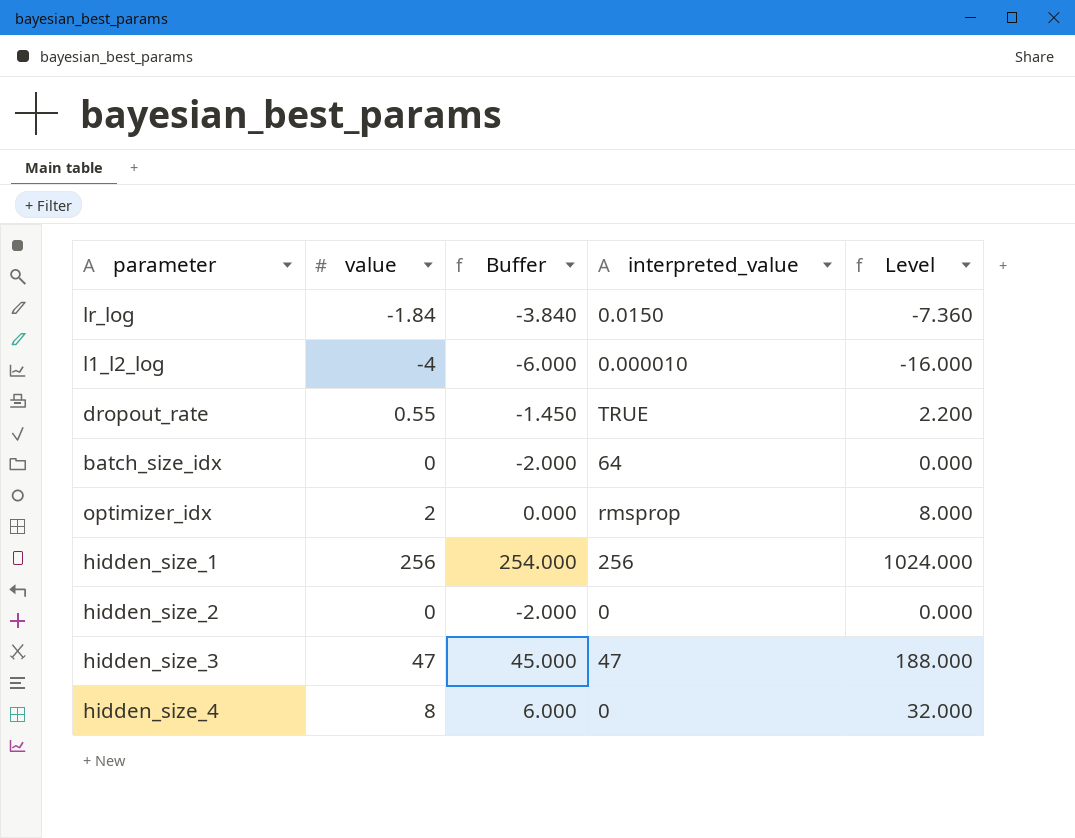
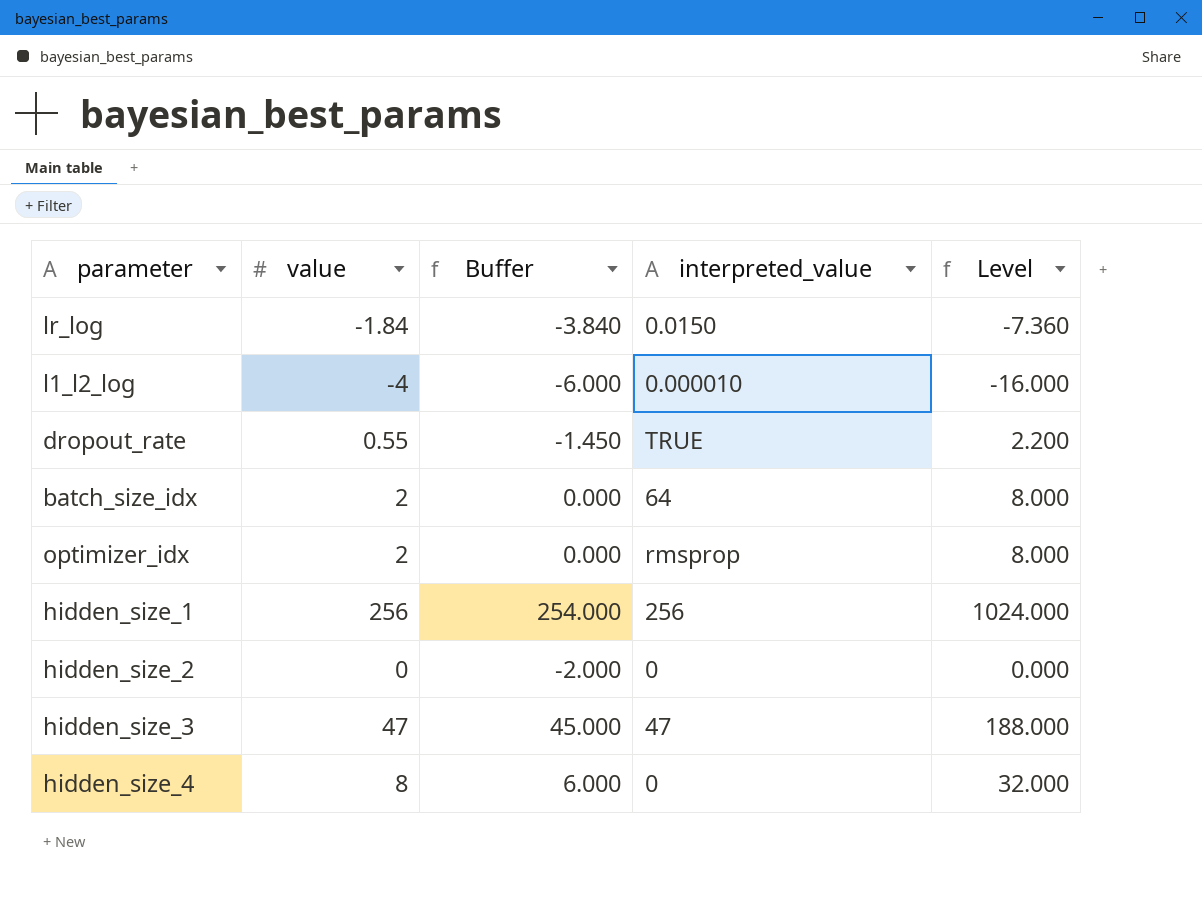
batch_size_idx | value: 0 -> 2
batch_size_idx | Buffer: -2.000 -> 0.000
batch_size_idx | Level: 0.000 -> 8.000

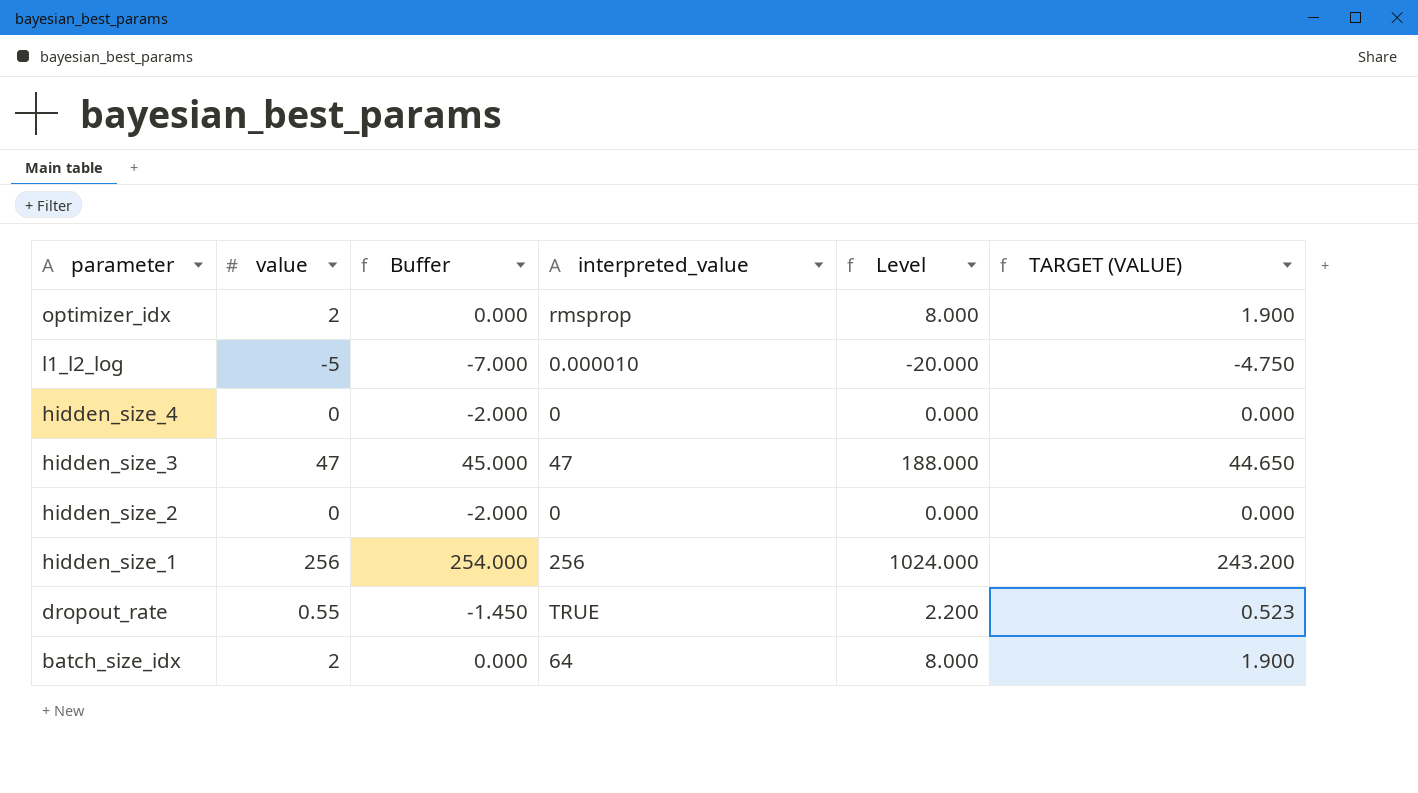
row order: none -> parameter descending
column TARGET (VALUE) | formula: none -> [value] * 0.95
row lr_log: -1.84 | -3.840 | 0.0150 | -7.360 -> none
l1_l2_log | value: -4 -> -5
l1_l2_log | Buffer: -6.000 -> -7.000
l1_l2_log | Level: -16.000 -> -20.000
hidden_size_4 | value: 8 -> 0
hidden_size_4 | Buffer: 6.000 -> -2.000
hidden_size_4 | Level: 32.000 -> 0.000

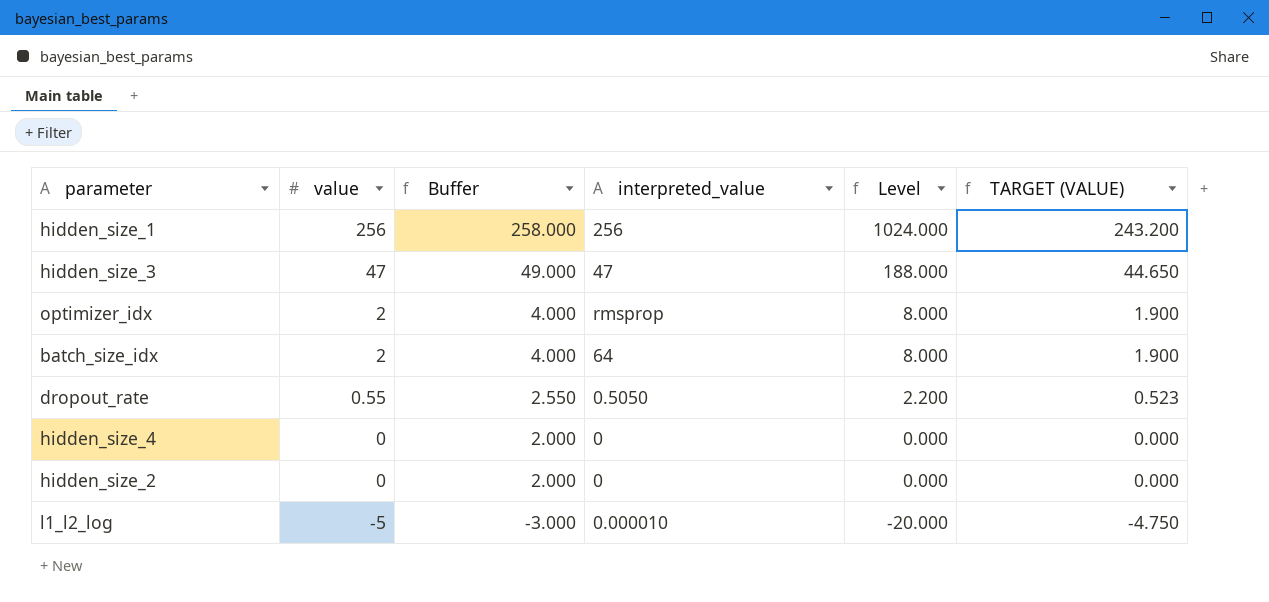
row order: parameter descending -> value descending
column Buffer | formula: [value] - 2 -> [value] + 2
dropout_rate | interpreted_value: TRUE -> 0.5050

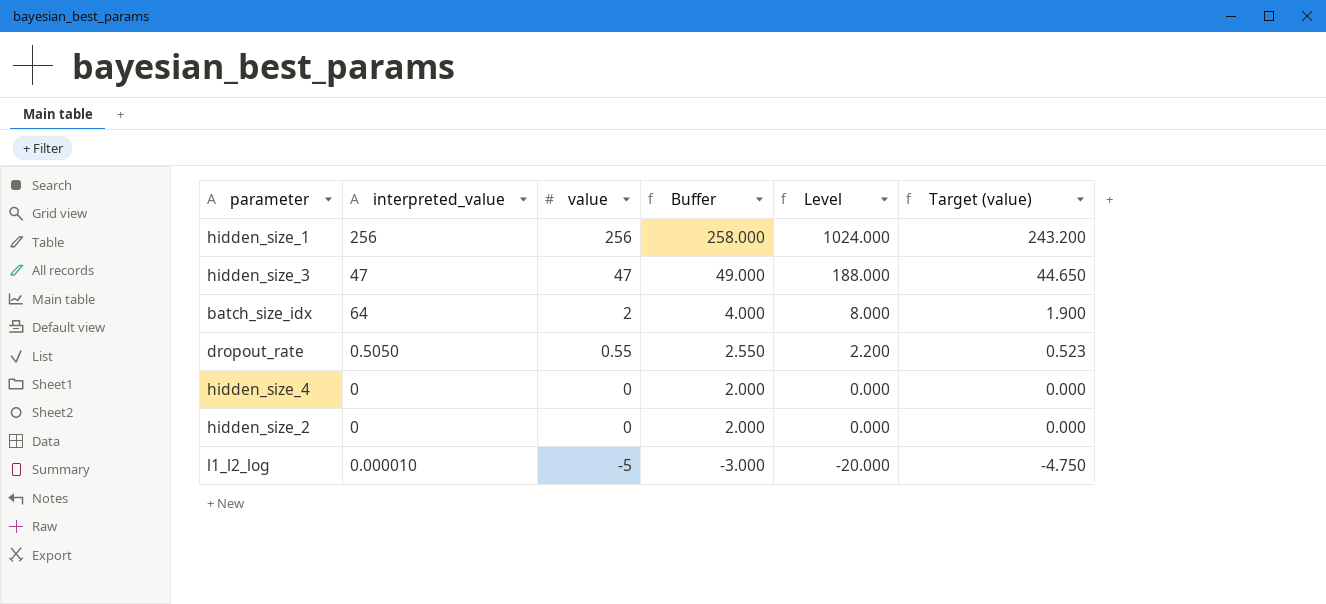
column interpreted_value | position: 4 -> 2
column name: TARGET (VALUE) -> Target (value)
row optimizer_idx: 2 | 4.000 | rmsprop | 8.000 | 1.900 -> none

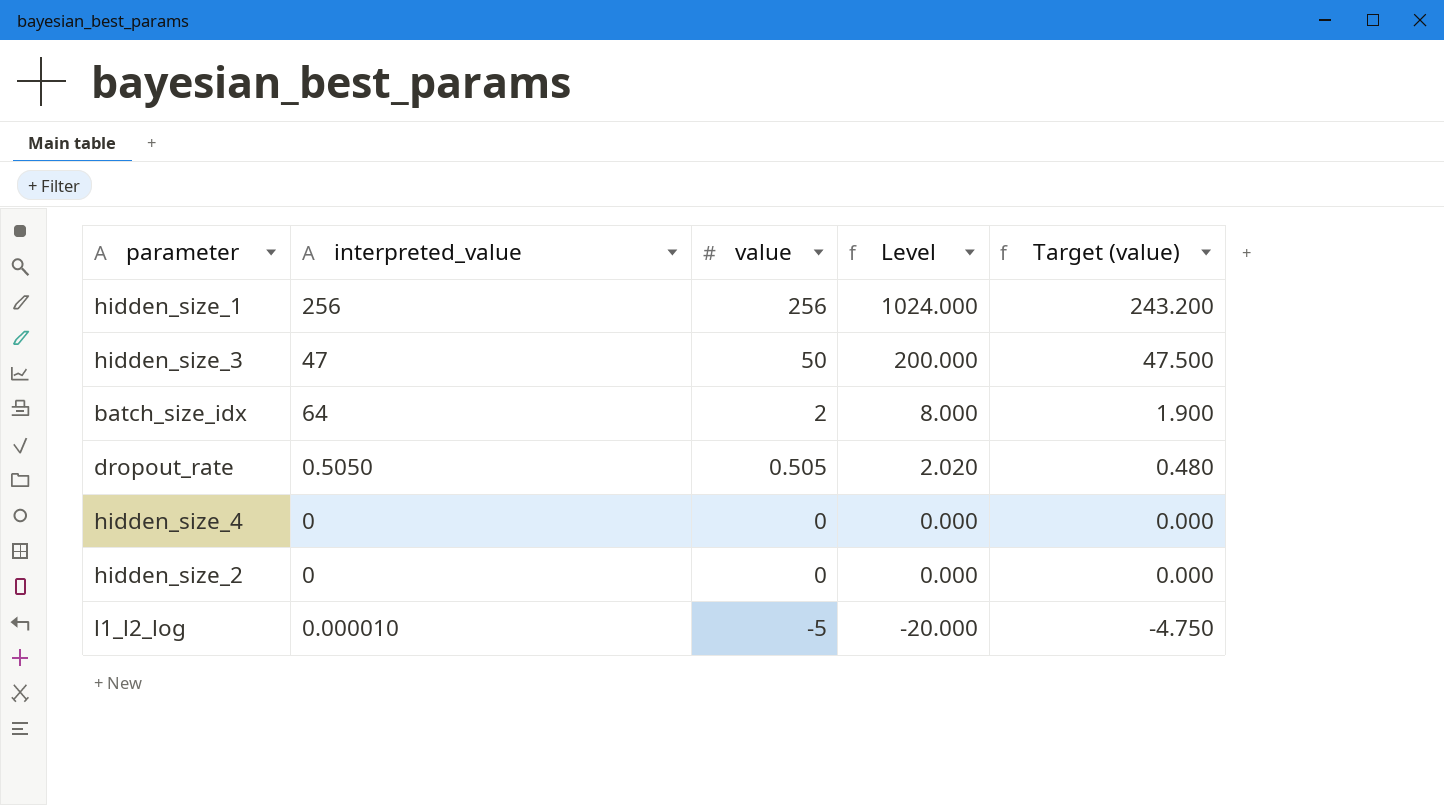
column Buffer | formula: [value] + 2 -> none
hidden_size_3 | value: 47 -> 50
hidden_size_3 | Level: 188.000 -> 200.000
hidden_size_3 | Target (value): 44.650 -> 47.500
dropout_rate | value: 0.55 -> 0.505
dropout_rate | Level: 2.200 -> 2.020
dropout_rate | Target (value): 0.523 -> 0.480

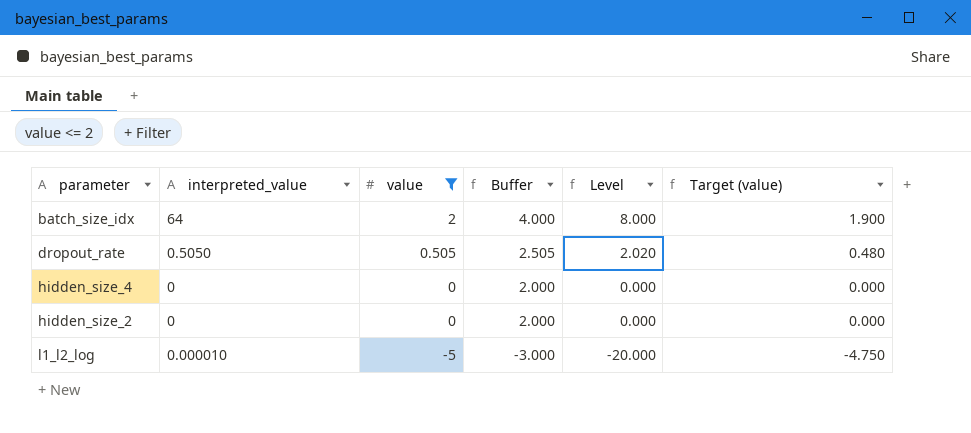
filter: none -> value <= 2
column Buffer | formula: none -> [value] + 2

